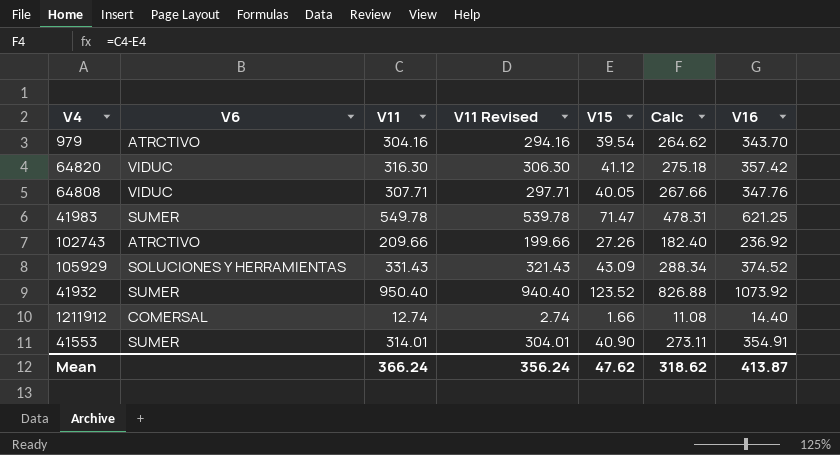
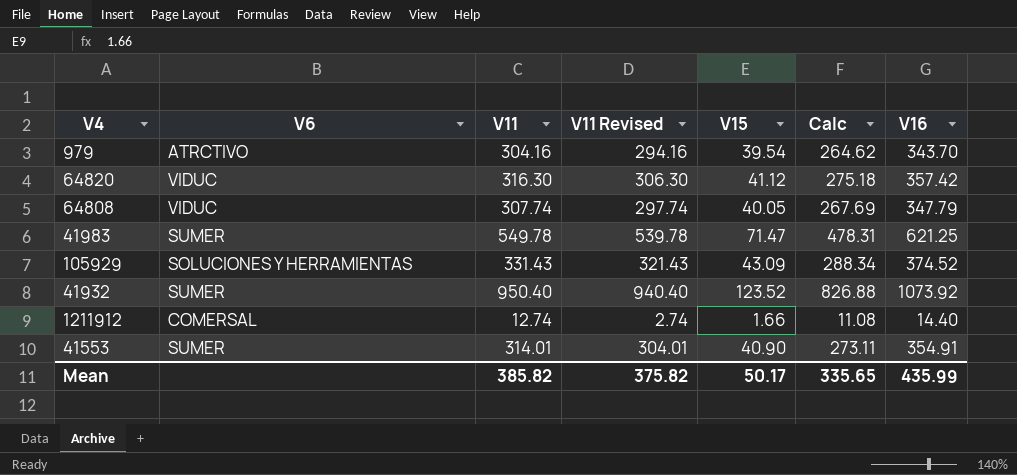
row 102743: ATRCTIVO | 209.66 | 199.66 | 27.26 | 182.40 | 236.92 -> none
64808 | V11: 307.71 -> 307.74
64808 | V11 Revised: 297.71 -> 297.74
64808 | Calc: 267.66 -> 267.69
64808 | V16: 347.76 -> 347.79
Mean | V11: 366.24 -> 385.82
Mean | V11 Revised: 356.24 -> 375.82
Mean | V15: 47.62 -> 50.17
Mean | Calc: 318.62 -> 335.65
Mean | V16: 413.87 -> 435.99

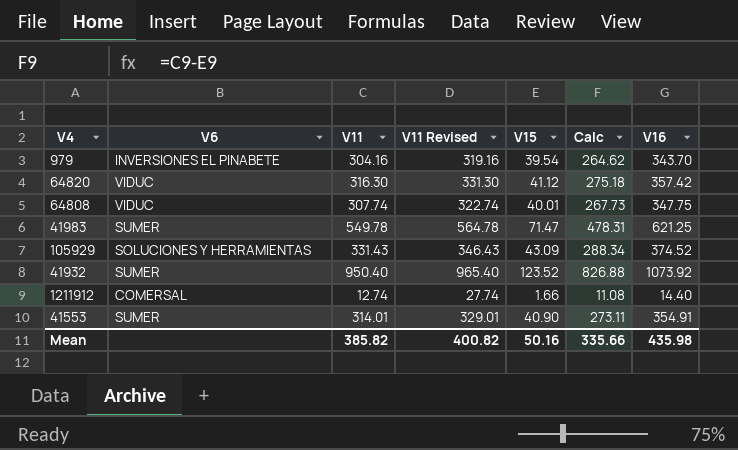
column V11 Revised | formula: [V11] - 10 -> [V11] + 15
979 | V6: ATRCTIVO -> INVERSIONES EL PINABETE
64808 | V15: 40.05 -> 40.01
64808 | Calc: 267.69 -> 267.73
64808 | V16: 347.79 -> 347.75
Mean | V11 Revised: 375.82 -> 400.82
Mean | V15: 50.17 -> 50.16
Mean | Calc: 335.65 -> 335.66
Mean | V16: 435.99 -> 435.98

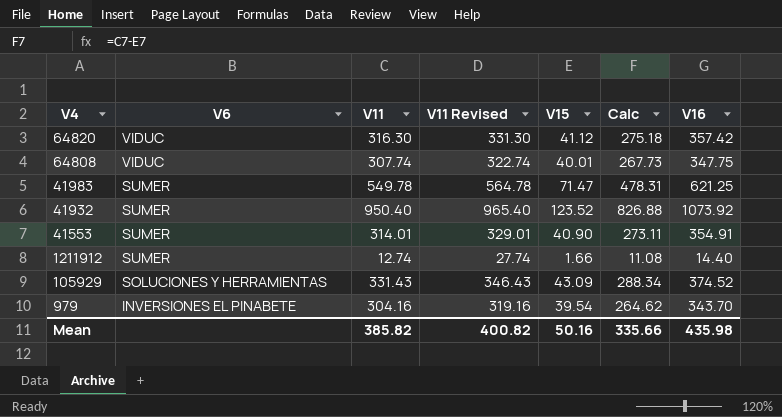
row order: none -> V6 descending
1211912 | V6: COMERSAL -> SUMER

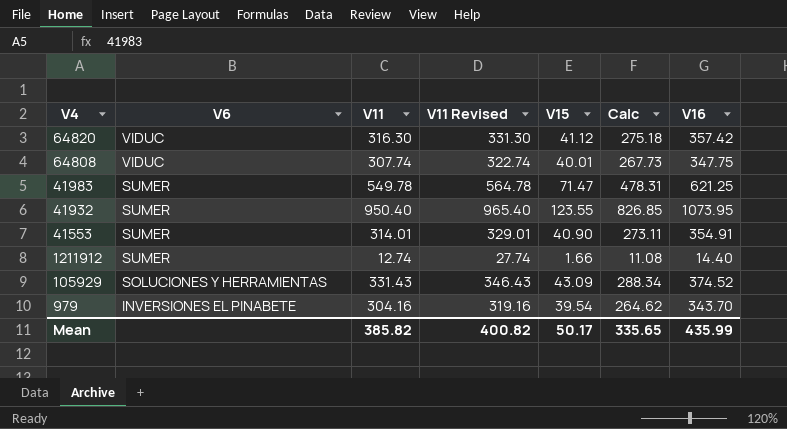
41932 | V15: 123.52 -> 123.55
41932 | Calc: 826.88 -> 826.85
41932 | V16: 1073.92 -> 1073.95
Mean | V15: 50.16 -> 50.17
Mean | Calc: 335.66 -> 335.65
Mean | V16: 435.98 -> 435.99

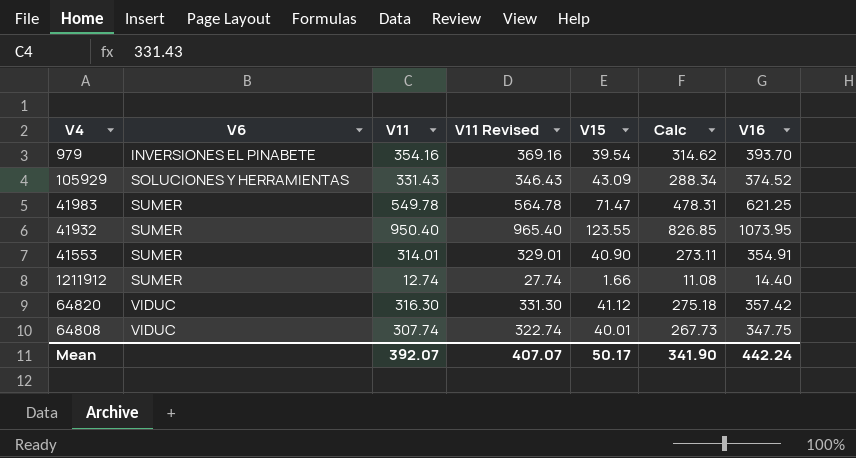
row order: V6 descending -> V6 ascending
979 | V11: 304.16 -> 354.16
979 | V11 Revised: 319.16 -> 369.16
979 | Calc: 264.62 -> 314.62
979 | V16: 343.70 -> 393.70
Mean | V11: 385.82 -> 392.07
Mean | V11 Revised: 400.82 -> 407.07
Mean | Calc: 335.65 -> 341.90
Mean | V16: 435.99 -> 442.24

